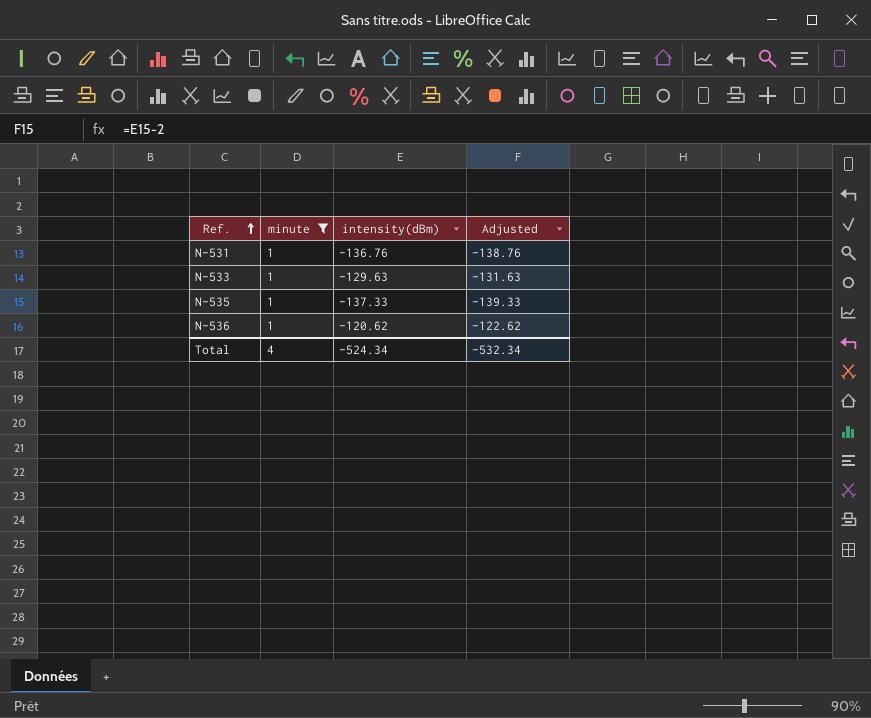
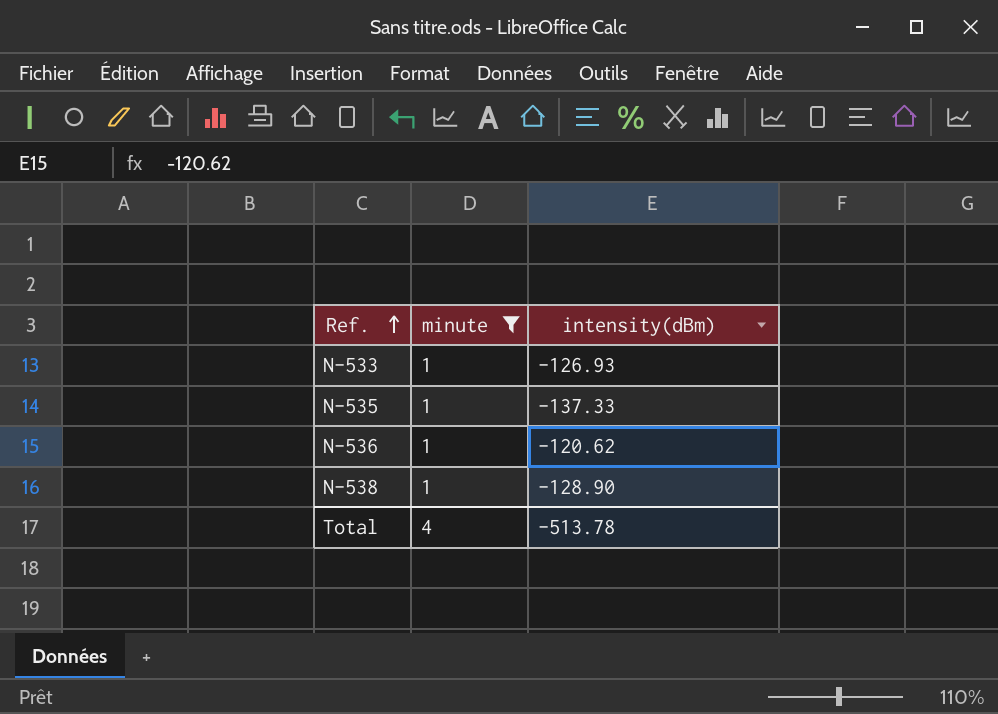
column Adjusted | formula: [intensity(dBm)] - 2 -> none
row N-531: 1 | -136.76 | -138.76 -> none
N-533 | intensity(dBm): -129.63 -> -126.93
row N-538: none -> 1 | -128.90
Total | intensity(dBm): -524.34 -> -513.78

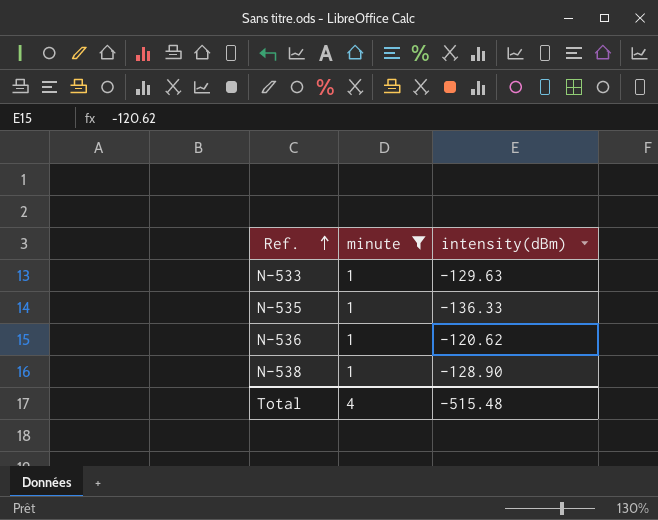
N-533 | intensity(dBm): -126.93 -> -129.63
N-535 | intensity(dBm): -137.33 -> -136.33
Total | intensity(dBm): -513.78 -> -515.48

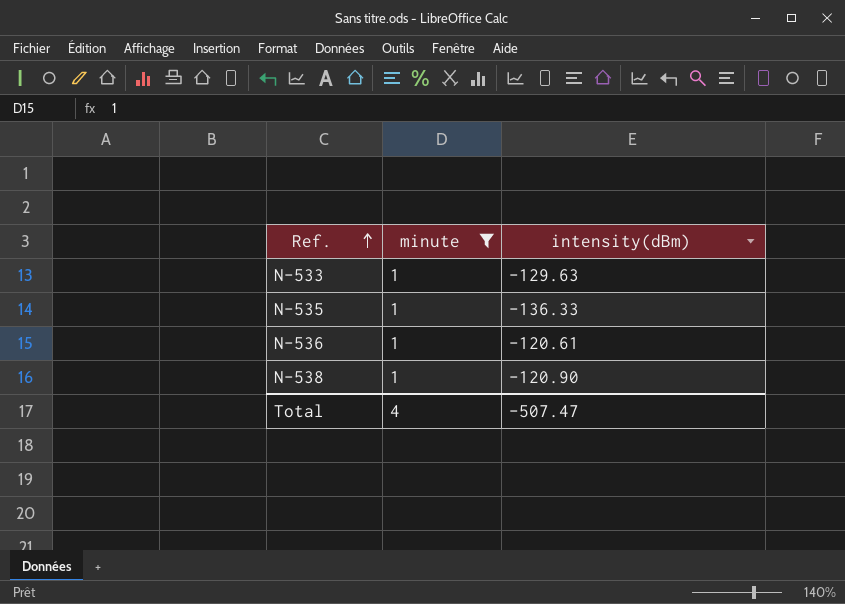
N-536 | intensity(dBm): -120.62 -> -120.61
N-538 | intensity(dBm): -128.90 -> -120.90
Total | intensity(dBm): -515.48 -> -507.47

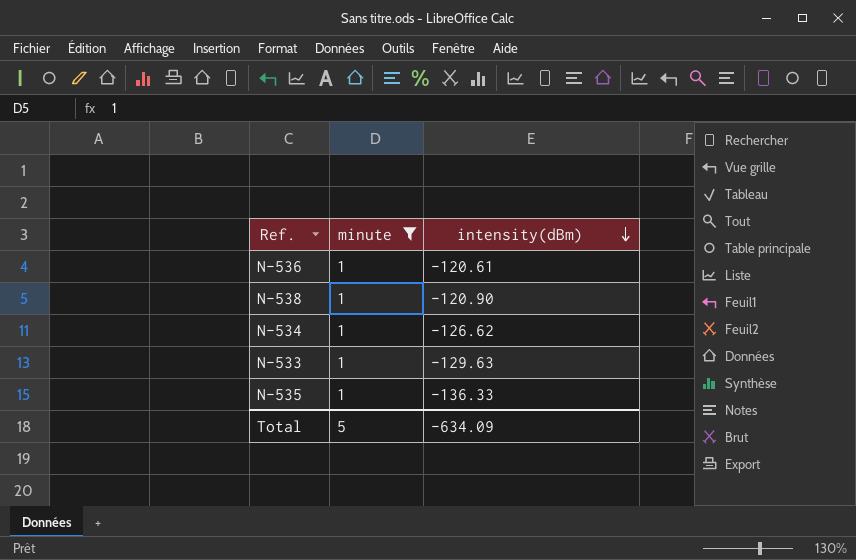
row order: Ref. ascending -> intensity(dBm) descending
row N-534: none -> 1 | -126.62
Total | minute: 4 -> 5
Total | intensity(dBm): -507.47 -> -634.09

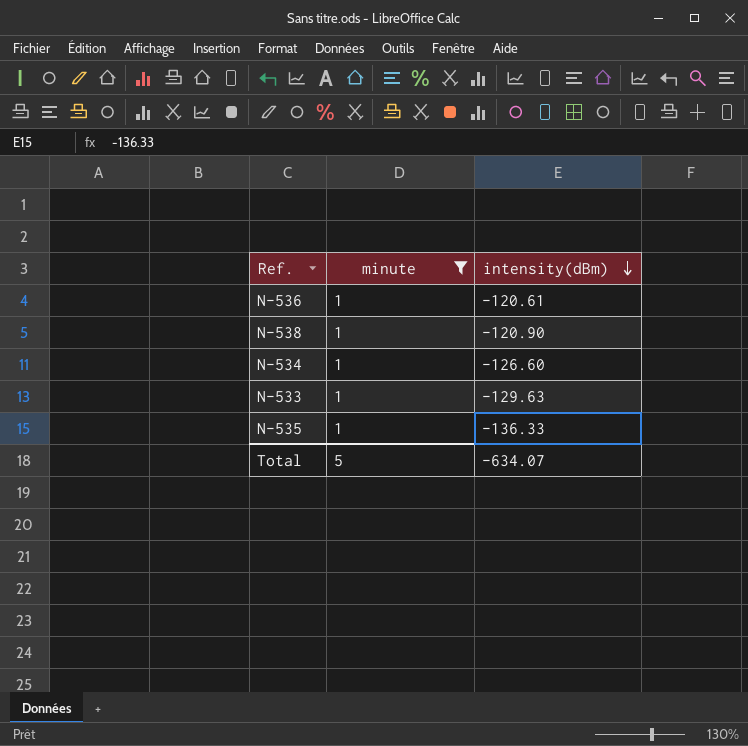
N-534 | intensity(dBm): -126.62 -> -126.60
Total | intensity(dBm): -634.09 -> -634.07

